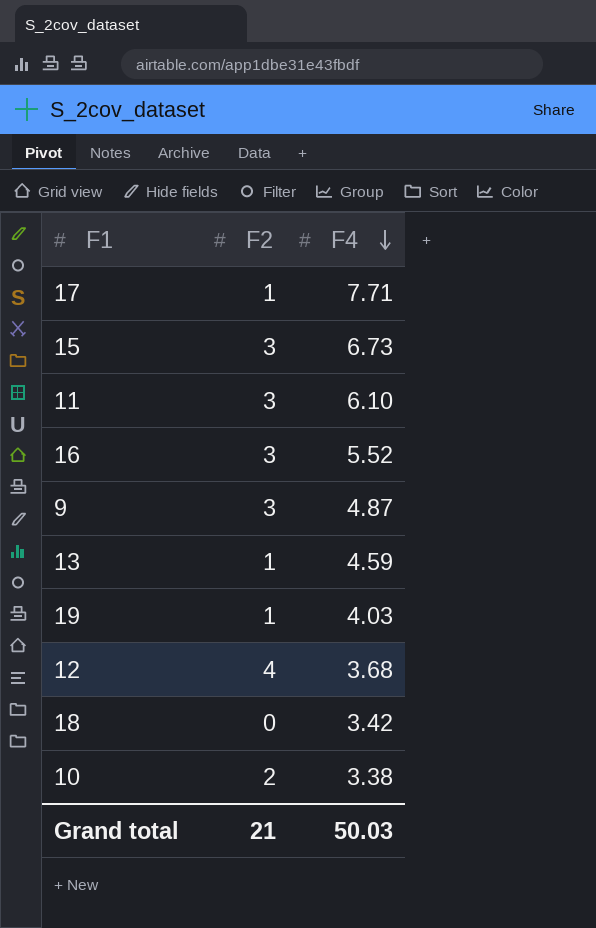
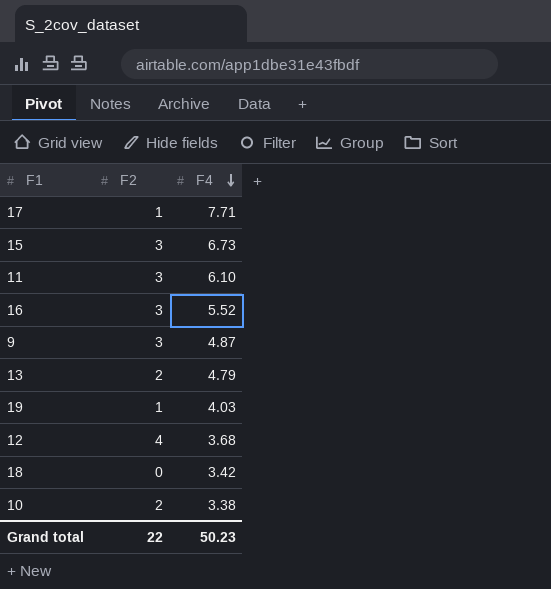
13 | F2: 1 -> 2
13 | F4: 4.59 -> 4.79
Grand total | F2: 21 -> 22
Grand total | F4: 50.03 -> 50.23

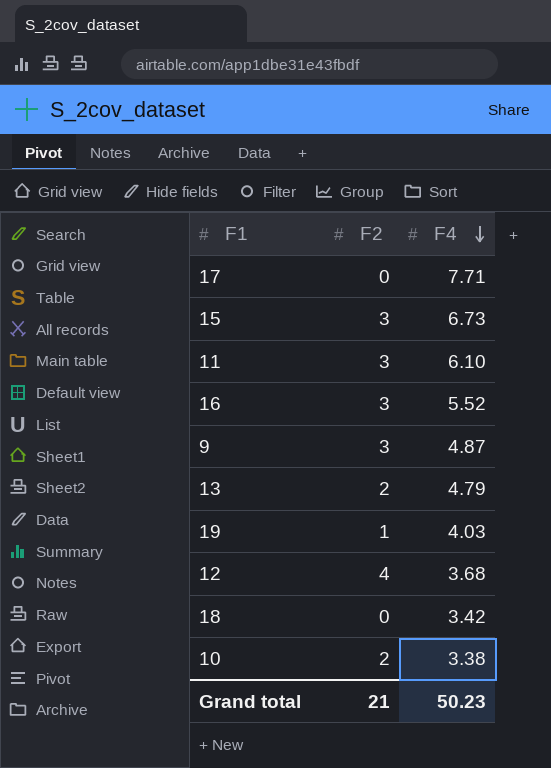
17 | F2: 1 -> 0
Grand total | F2: 22 -> 21

